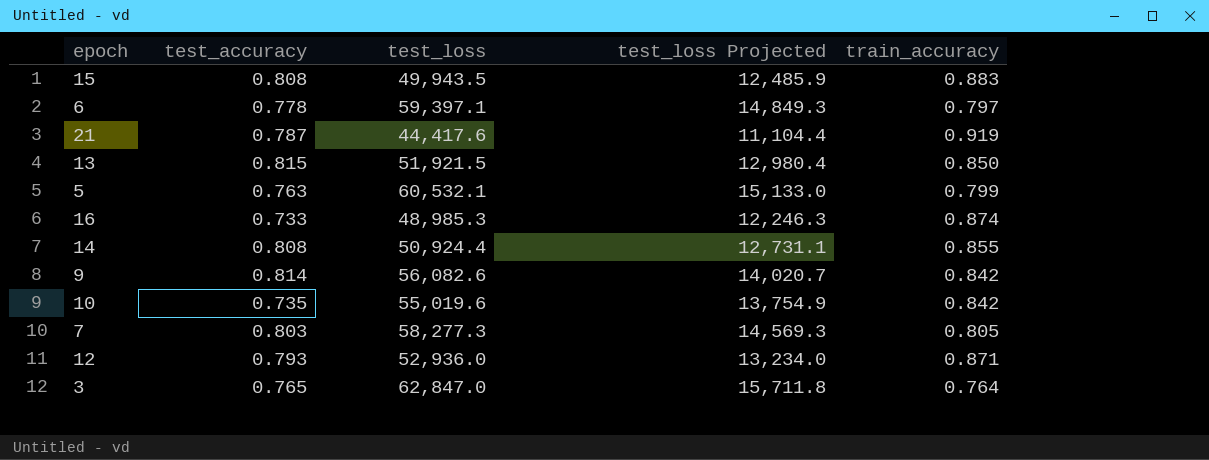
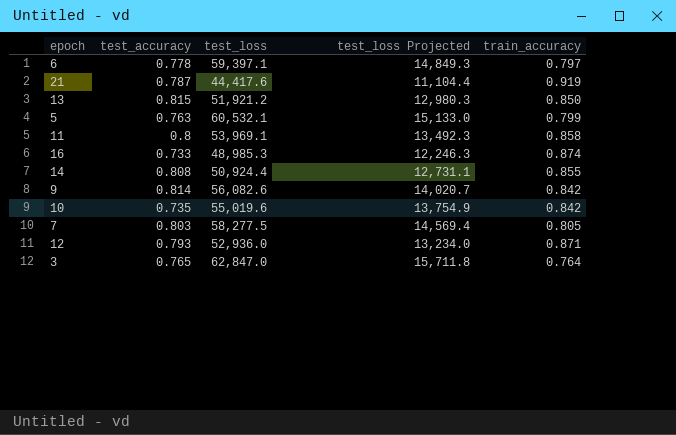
row 15: 0.808 | 49,943.5 | 12,485.9 | 0.883 -> none
13 | test_loss: 51,921.5 -> 51,921.2
13 | test_loss Projected: 12,980.4 -> 12,980.3
row 11: none -> 0.8 | 53,969.1 | 13,492.3 | 0.858
7 | test_loss: 58,277.3 -> 58,277.5
7 | test_loss Projected: 14,569.3 -> 14,569.4

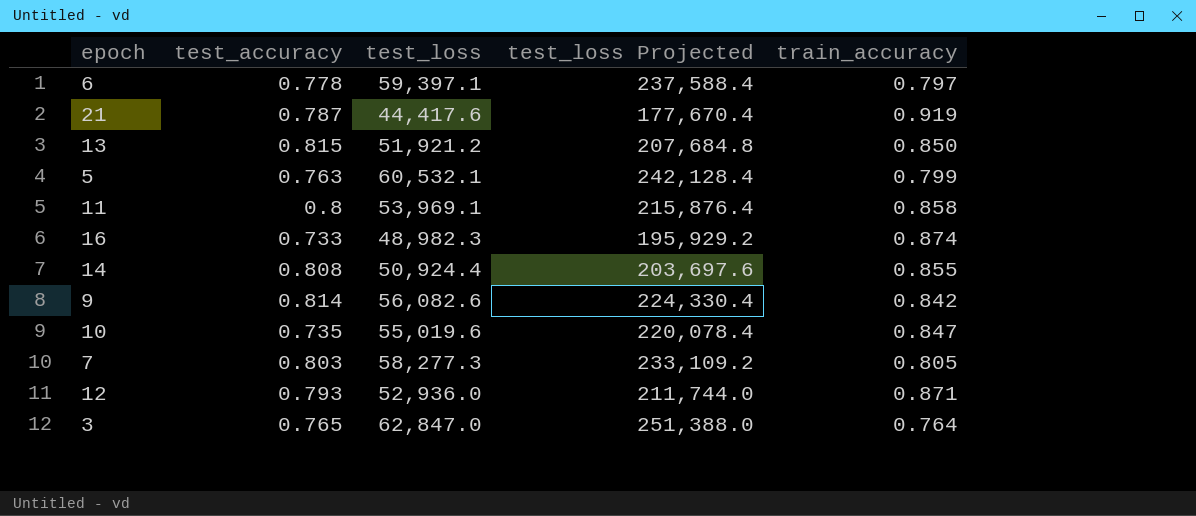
column test_loss Projected | formula: [test_loss] * 0.25 -> [test_loss] * 4
16 | test_loss: 48,985.3 -> 48,982.3
10 | train_accuracy: 0.842 -> 0.847
7 | test_loss: 58,277.5 -> 58,277.3

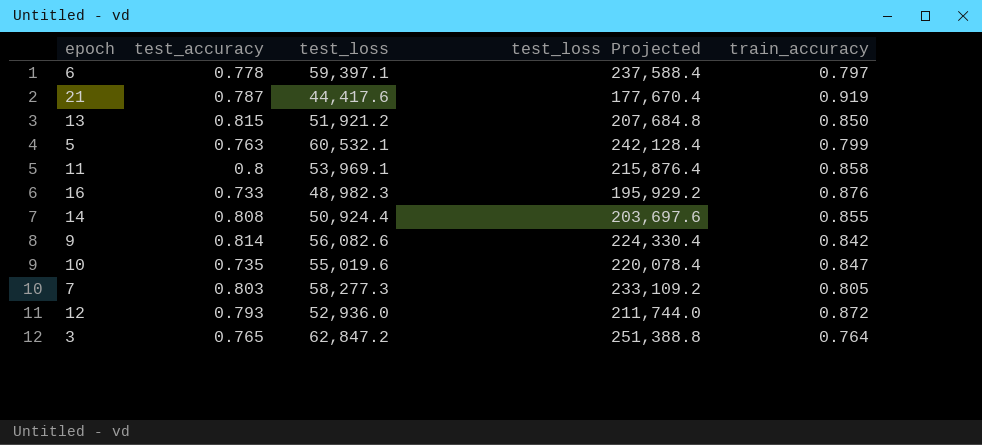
16 | train_accuracy: 0.874 -> 0.876
12 | train_accuracy: 0.871 -> 0.872
3 | test_loss: 62,847.0 -> 62,847.2
3 | test_loss Projected: 251,388.0 -> 251,388.8

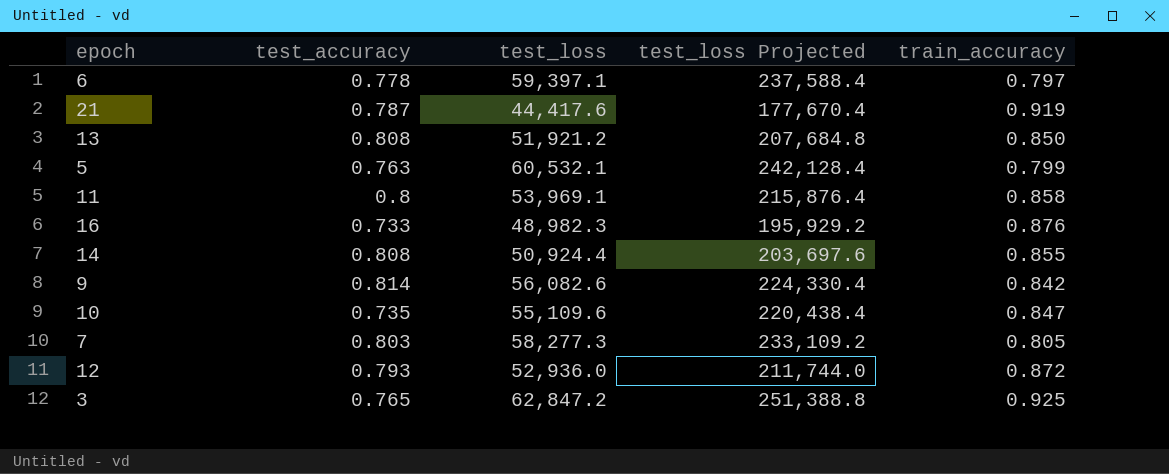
13 | test_accuracy: 0.815 -> 0.808
10 | test_loss: 55,019.6 -> 55,109.6
10 | test_loss Projected: 220,078.4 -> 220,438.4
3 | train_accuracy: 0.764 -> 0.925

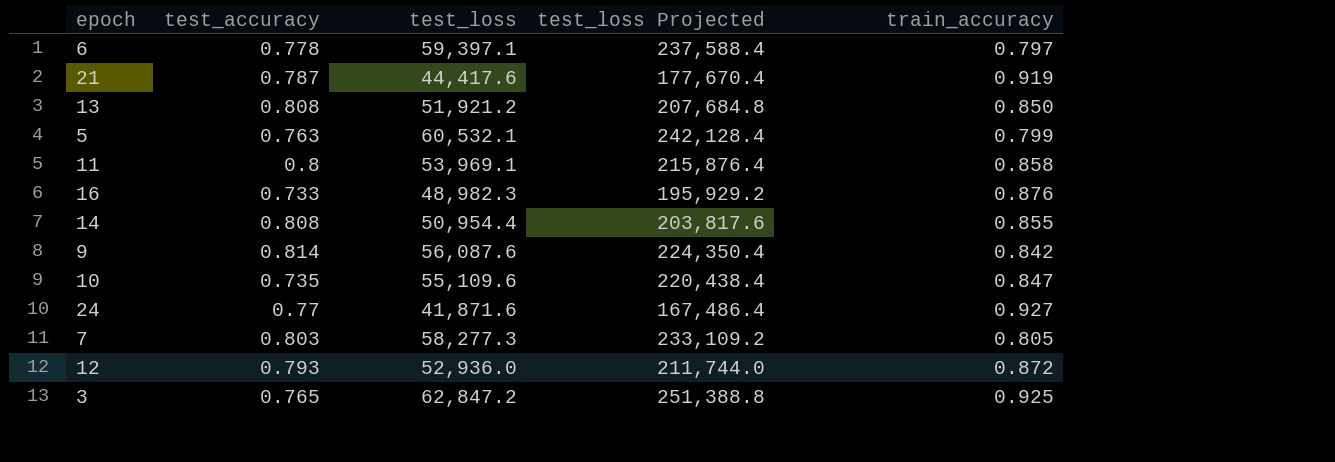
14 | test_loss: 50,924.4 -> 50,954.4
14 | test_loss Projected: 203,697.6 -> 203,817.6
9 | test_loss: 56,082.6 -> 56,087.6
9 | test_loss Projected: 224,330.4 -> 224,350.4
row 24: none -> 0.77 | 41,871.6 | 167,486.4 | 0.927

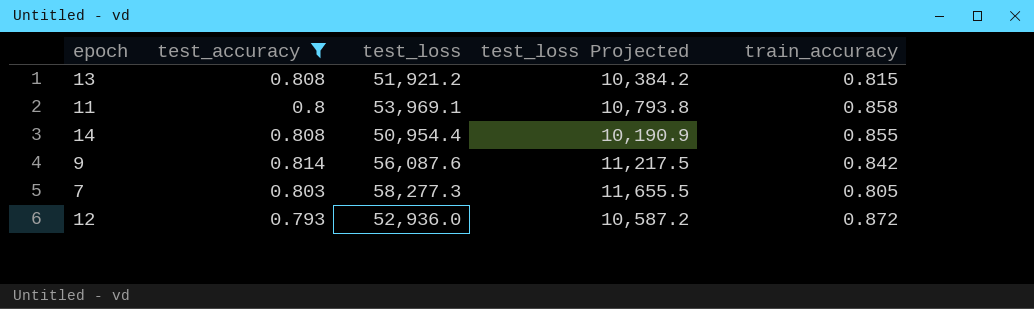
filter: none -> test_accuracy >= 0.793
column test_loss Projected | formula: [test_loss] * 4 -> [test_loss] * 0.2
13 | train_accuracy: 0.850 -> 0.815

